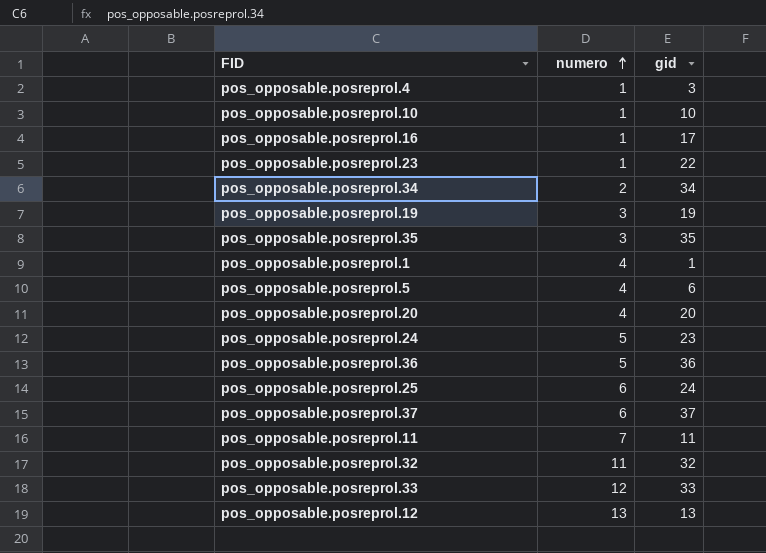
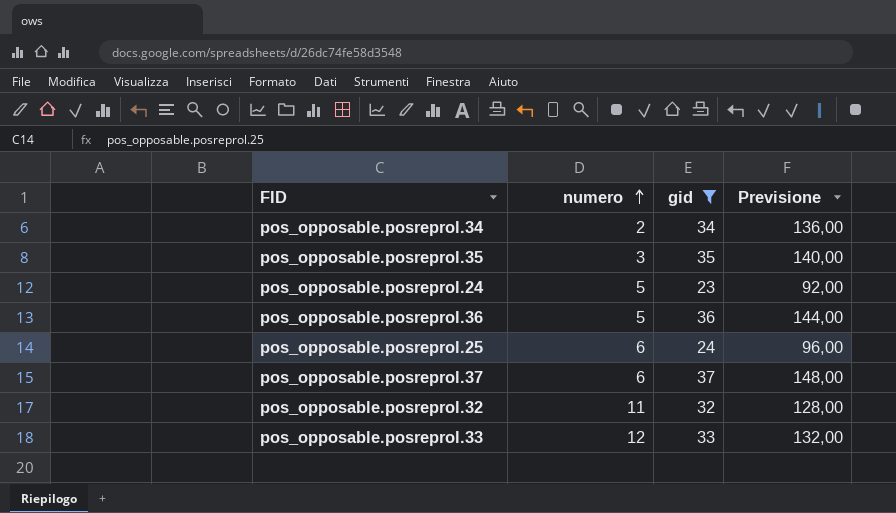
filter: none -> gid >= 23
column Previsione | formula: none -> [gid] * 4

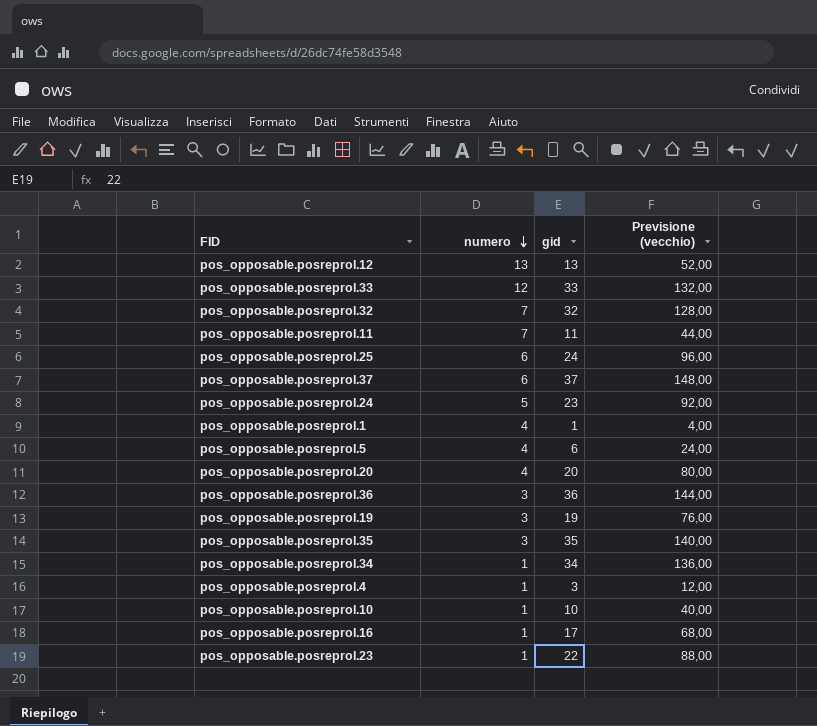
filter: gid >= 23 -> none
row order: numero ascending -> numero descending
column name: Previsione -> Previsione (vecchio)
pos_opposable.posreprol.32 | numero: 11 -> 7
pos_opposable.posreprol.36 | numero: 5 -> 3
pos_opposable.posreprol.34 | numero: 2 -> 1

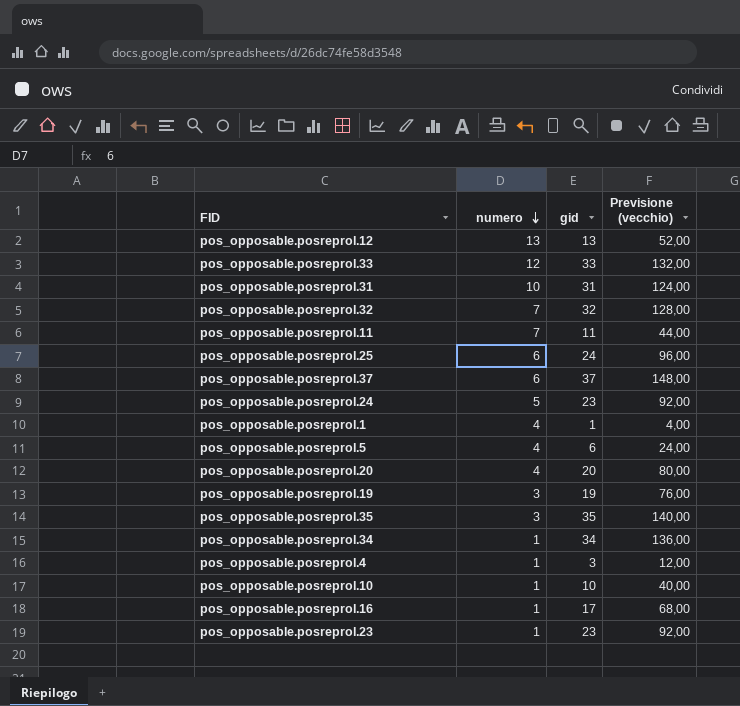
row pos_opposable.posreprol.36: 3 | 36 | 144,00 -> none
row pos_opposable.posreprol.31: none -> 10 | 31 | 124,00
pos_opposable.posreprol.23 | gid: 22 -> 23
pos_opposable.posreprol.23 | Previsione (vecchio): 88,00 -> 92,00

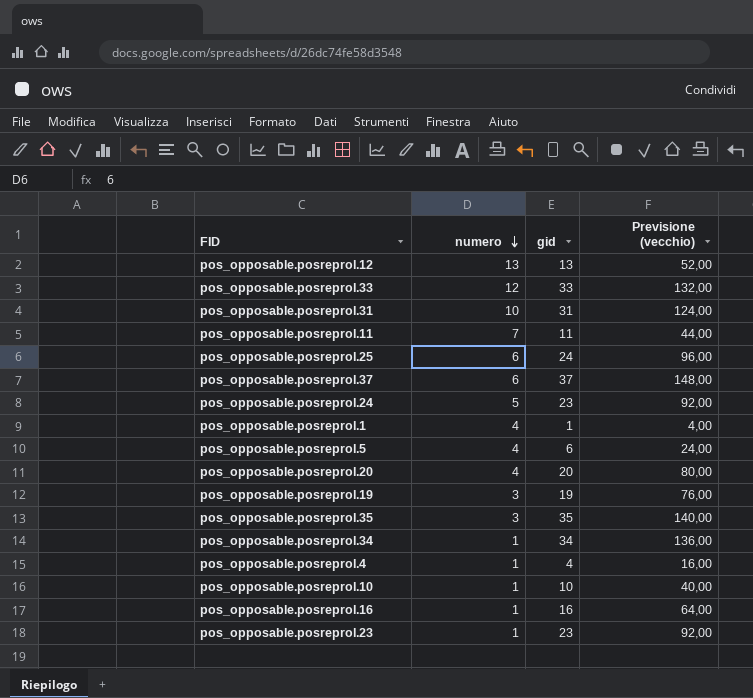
row pos_opposable.posreprol.32: 7 | 32 | 128,00 -> none
pos_opposable.posreprol.4 | gid: 3 -> 4
pos_opposable.posreprol.4 | Previsione (vecchio): 12,00 -> 16,00
pos_opposable.posreprol.16 | gid: 17 -> 16
pos_opposable.posreprol.16 | Previsione (vecchio): 68,00 -> 64,00

